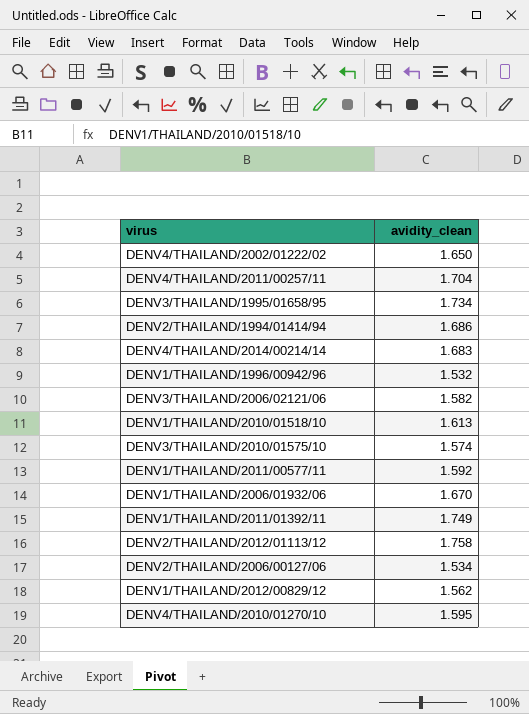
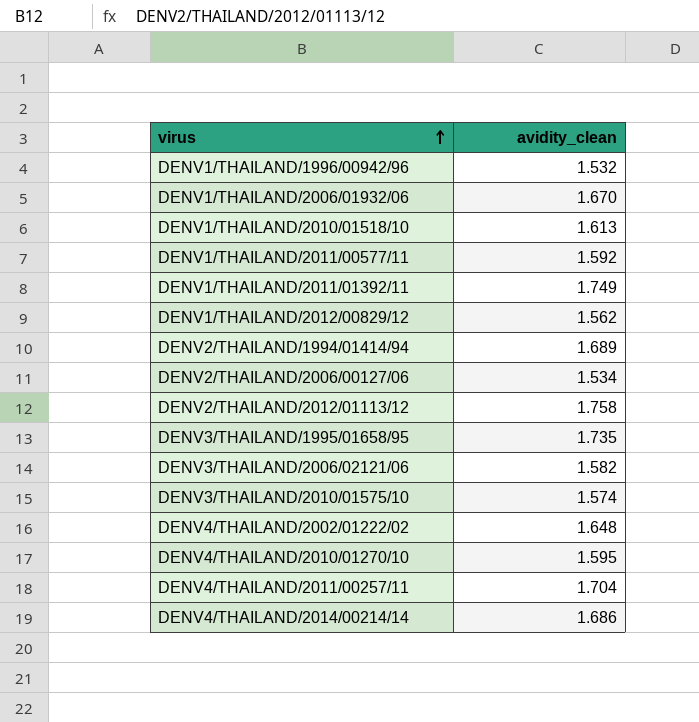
row order: none -> virus ascending
DENV2/THAILAND/1994/01414/94 | avidity_clean: 1.686 -> 1.689
DENV3/THAILAND/1995/01658/95 | avidity_clean: 1.734 -> 1.735
DENV4/THAILAND/2002/01222/02 | avidity_clean: 1.650 -> 1.648
DENV4/THAILAND/2014/00214/14 | avidity_clean: 1.683 -> 1.686

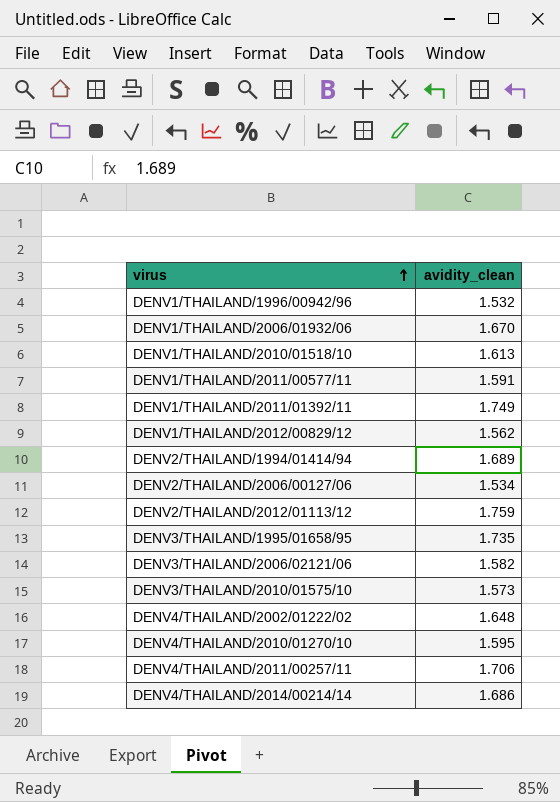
DENV1/THAILAND/2011/00577/11 | avidity_clean: 1.592 -> 1.591
DENV2/THAILAND/2012/01113/12 | avidity_clean: 1.758 -> 1.759
DENV3/THAILAND/2010/01575/10 | avidity_clean: 1.574 -> 1.573
DENV4/THAILAND/2011/00257/11 | avidity_clean: 1.704 -> 1.706

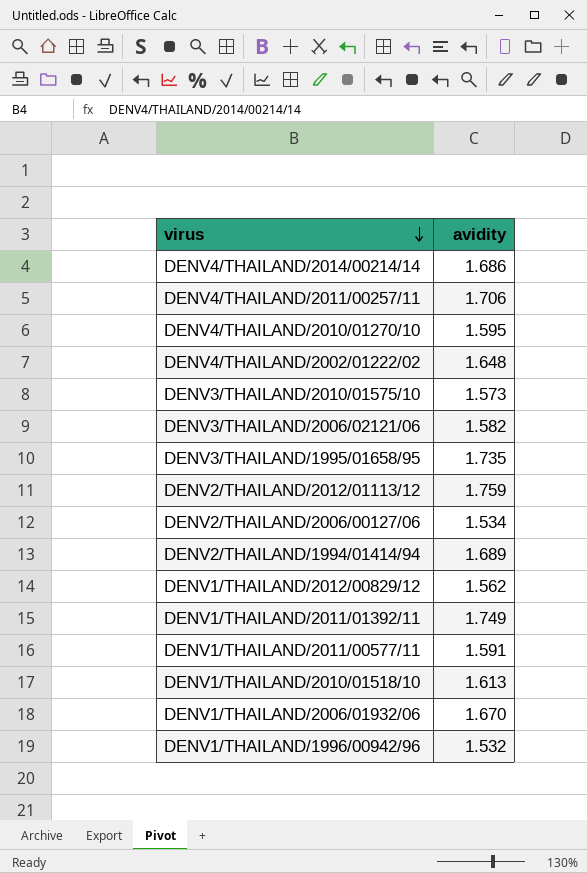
row order: virus ascending -> virus descending
column name: avidity_clean -> avidity

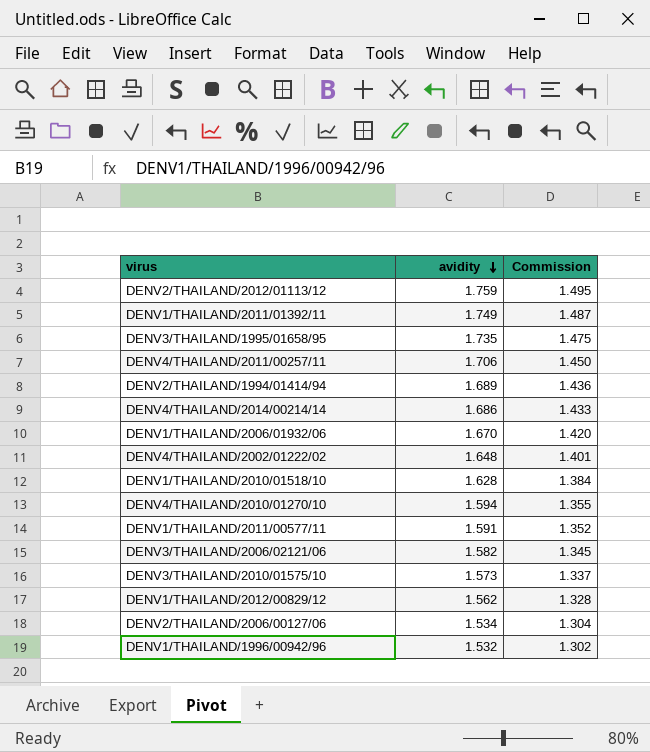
row order: virus descending -> avidity descending
column Commission | formula: none -> [avidity] * 0.85
DENV1/THAILAND/2010/01518/10 | avidity: 1.613 -> 1.628
DENV4/THAILAND/2010/01270/10 | avidity: 1.595 -> 1.594

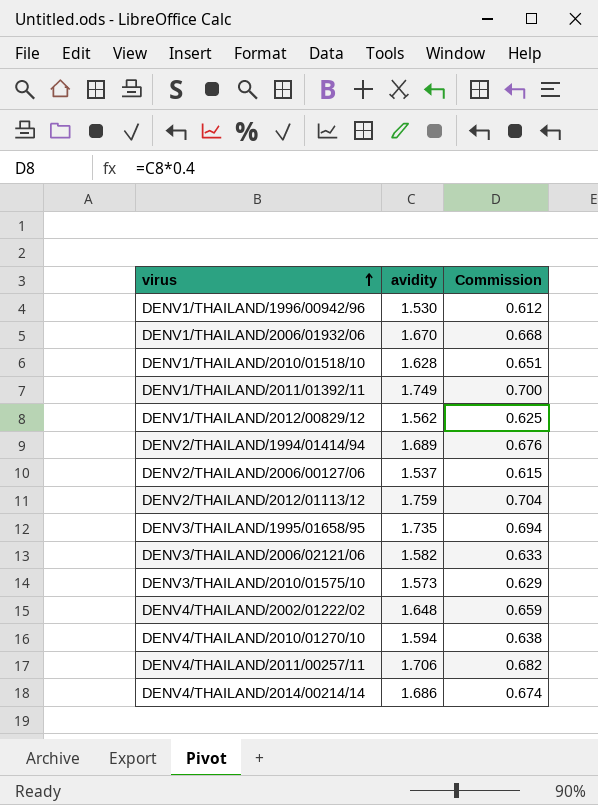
row order: avidity descending -> virus ascending
column Commission | formula: [avidity] * 0.85 -> [avidity] * 0.4
row DENV1/THAILAND/2011/00577/11: 1.591 | 1.352 -> none
DENV1/THAILAND/1996/00942/96 | avidity: 1.532 -> 1.530
DENV2/THAILAND/2006/00127/06 | avidity: 1.534 -> 1.537

